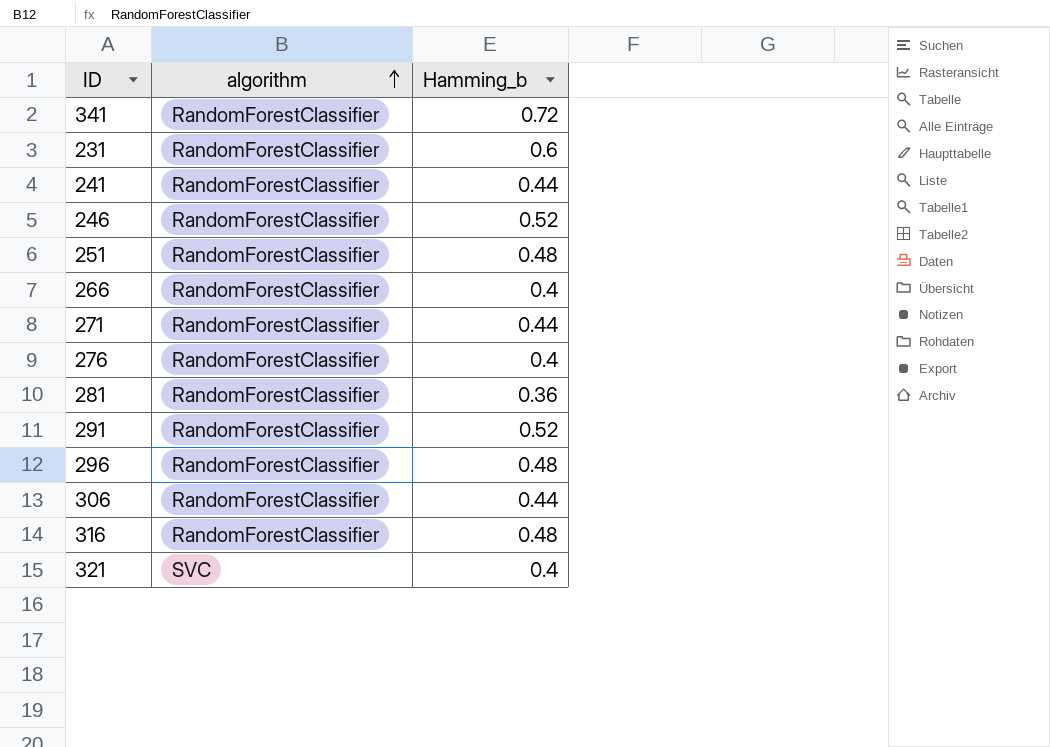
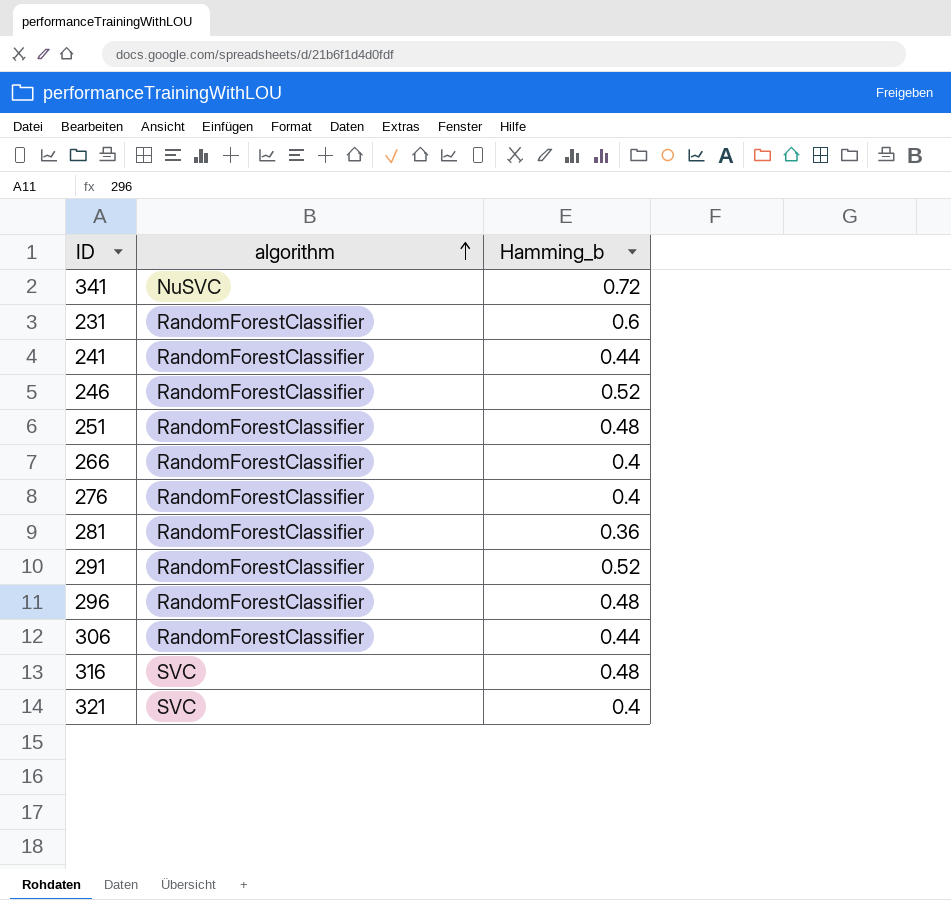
row 271: RandomForestClassifier | 0.44 -> none
341 | algorithm: RandomForestClassifier -> NuSVC
316 | algorithm: RandomForestClassifier -> SVC

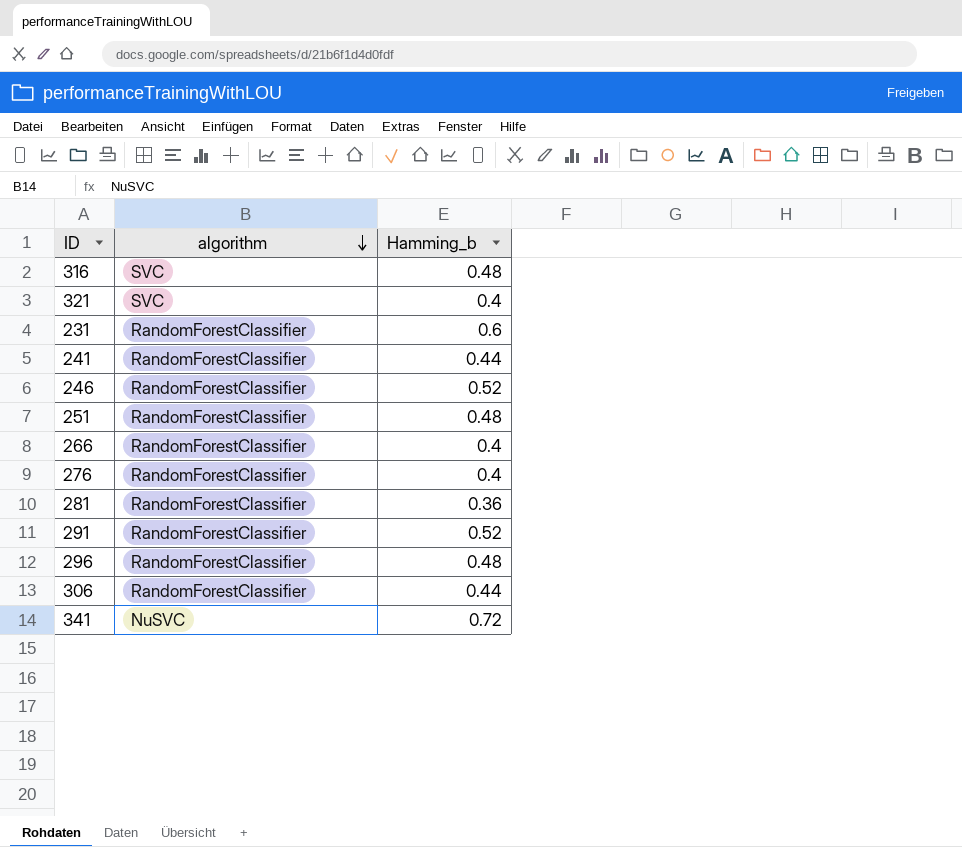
row order: algorithm ascending -> algorithm descending

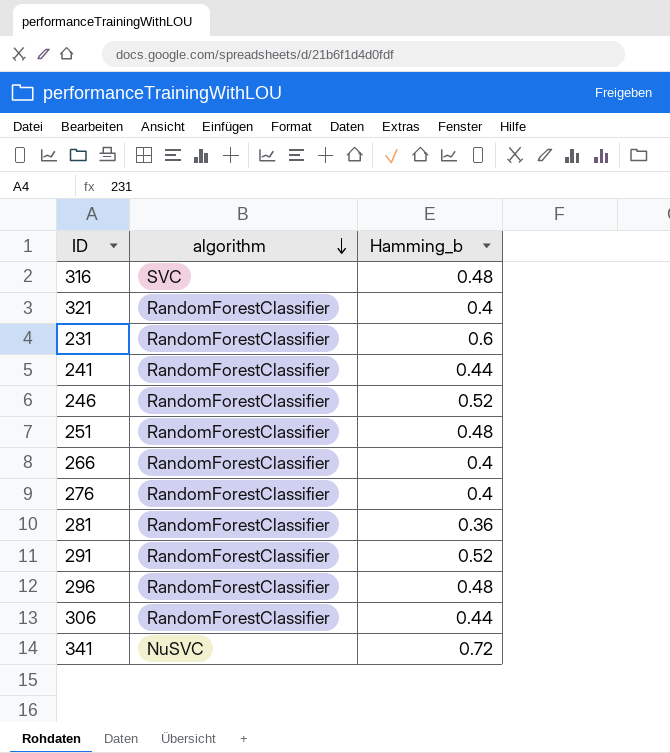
321 | algorithm: SVC -> RandomForestClassifier

